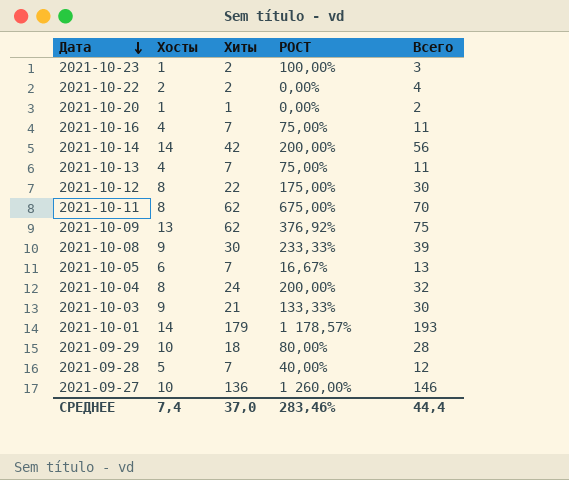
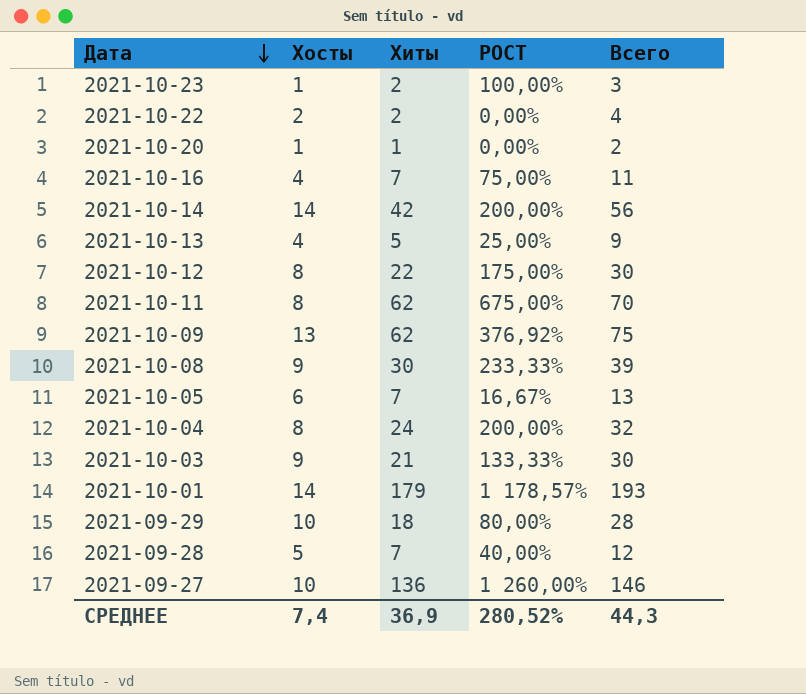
2021-10-13 | Хиты: 7 -> 5
2021-10-13 | РОСТ: 75,00% -> 25,00%
2021-10-13 | Всего: 11 -> 9
СРЕДНЕЕ | Хиты: 37,0 -> 36,9
СРЕДНЕЕ | РОСТ: 283,46% -> 280,52%
СРЕДНЕЕ | Всего: 44,4 -> 44,3

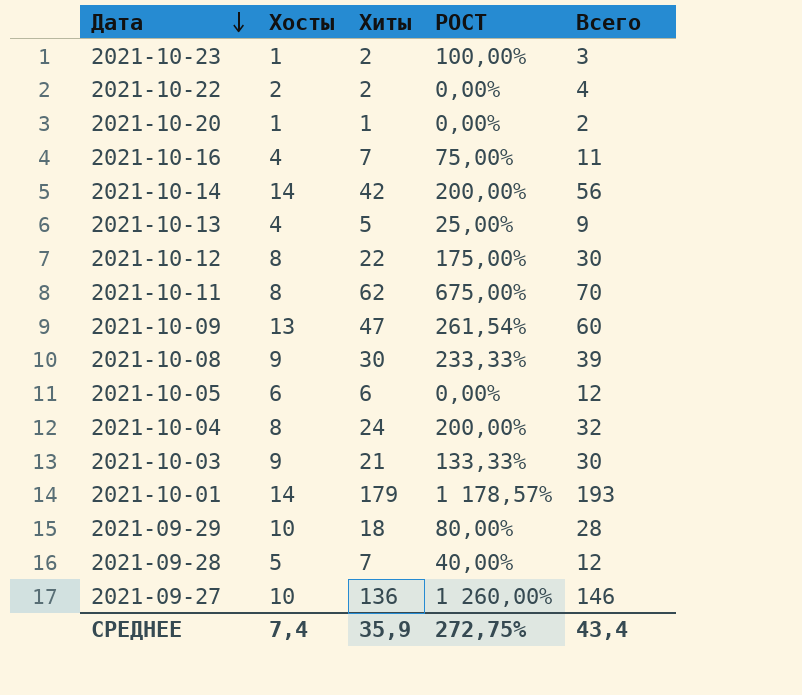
2021-10-09 | Хиты: 62 -> 47
2021-10-09 | РОСТ: 376,92% -> 261,54%
2021-10-09 | Всего: 75 -> 60
2021-10-05 | Хиты: 7 -> 6
2021-10-05 | РОСТ: 16,67% -> 0,00%
2021-10-05 | Всего: 13 -> 12
СРЕДНЕЕ | Хиты: 36,9 -> 35,9
СРЕДНЕЕ | РОСТ: 280,52% -> 272,75%
СРЕДНЕЕ | Всего: 44,3 -> 43,4

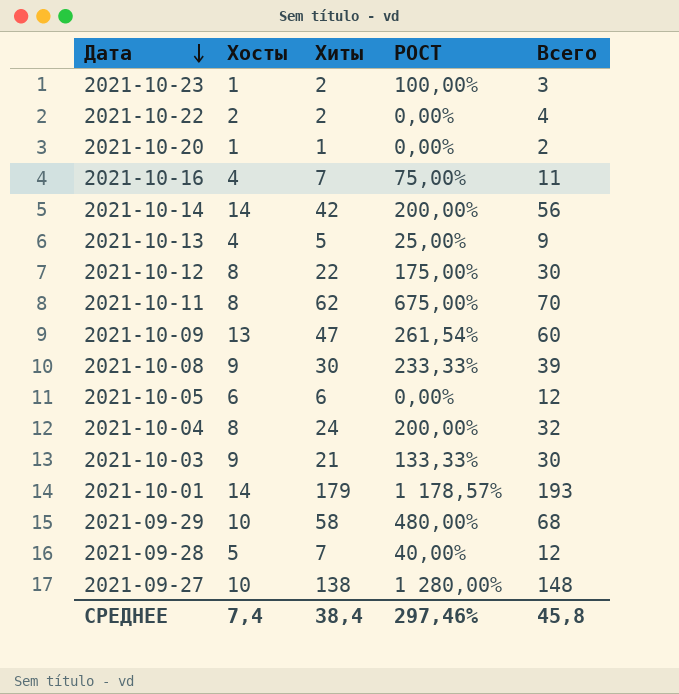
2021-09-29 | Хиты: 18 -> 58
2021-09-29 | РОСТ: 80,00% -> 480,00%
2021-09-29 | Всего: 28 -> 68
2021-09-27 | Хиты: 136 -> 138
2021-09-27 | РОСТ: 1 260,00% -> 1 280,00%
2021-09-27 | Всего: 146 -> 148
СРЕДНЕЕ | Хиты: 35,9 -> 38,4
СРЕДНЕЕ | РОСТ: 272,75% -> 297,46%
СРЕДНЕЕ | Всего: 43,4 -> 45,8

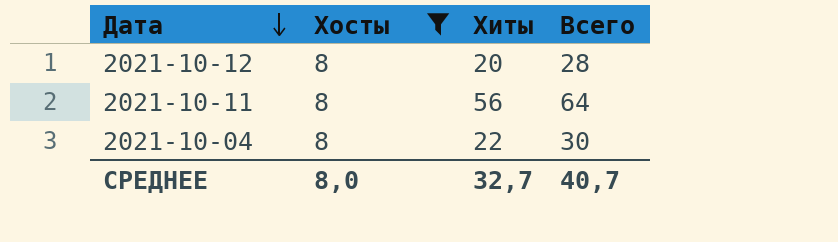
filter: none -> Хосты = 8
column РОСТ | formula: ([Хиты] - [Хосты]) / [Хосты] -> none
2021-10-12 | Хиты: 22 -> 20
2021-10-12 | Всего: 30 -> 28
2021-10-11 | Хиты: 62 -> 56
2021-10-11 | Всего: 70 -> 64
2021-10-04 | Хиты: 24 -> 22
2021-10-04 | Всего: 32 -> 30
СРЕДНЕЕ | Хосты: 7,4 -> 8,0
СРЕДНЕЕ | Хиты: 38,4 -> 32,7
СРЕДНЕЕ | Всего: 45,8 -> 40,7

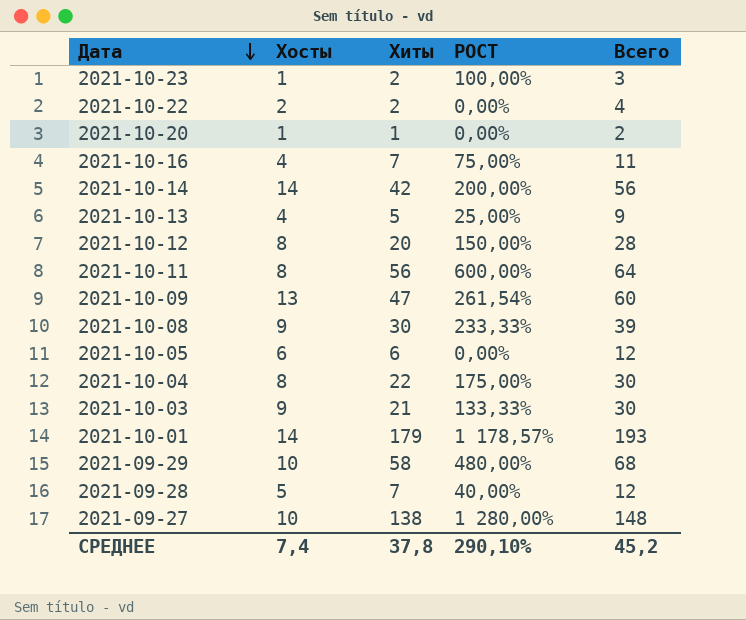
filter: Хосты = 8 -> none
column РОСТ | formula: none -> ([Хиты] - [Хосты]) / [Хосты]
СРЕДНЕЕ | Хосты: 8,0 -> 7,4
СРЕДНЕЕ | Хиты: 32,7 -> 37,8
СРЕДНЕЕ | Всего: 40,7 -> 45,2

